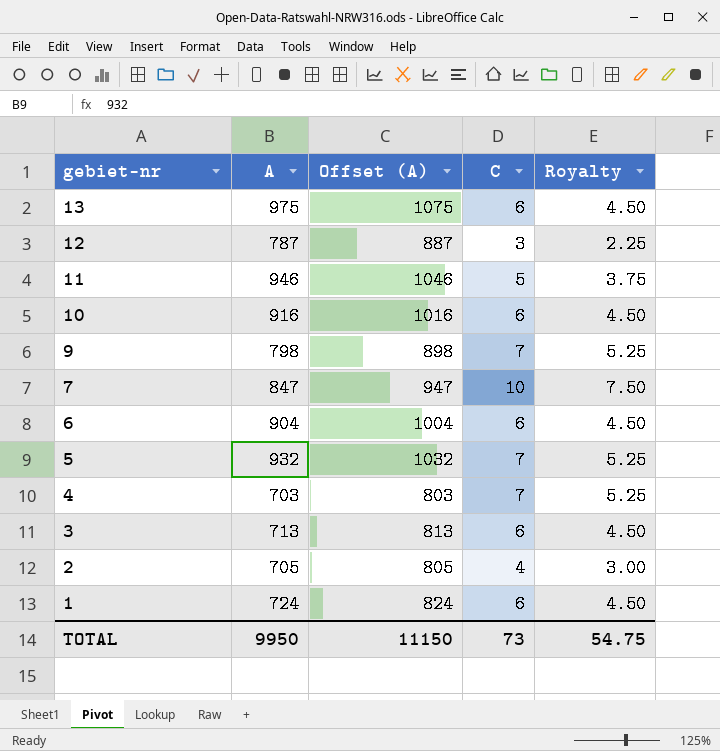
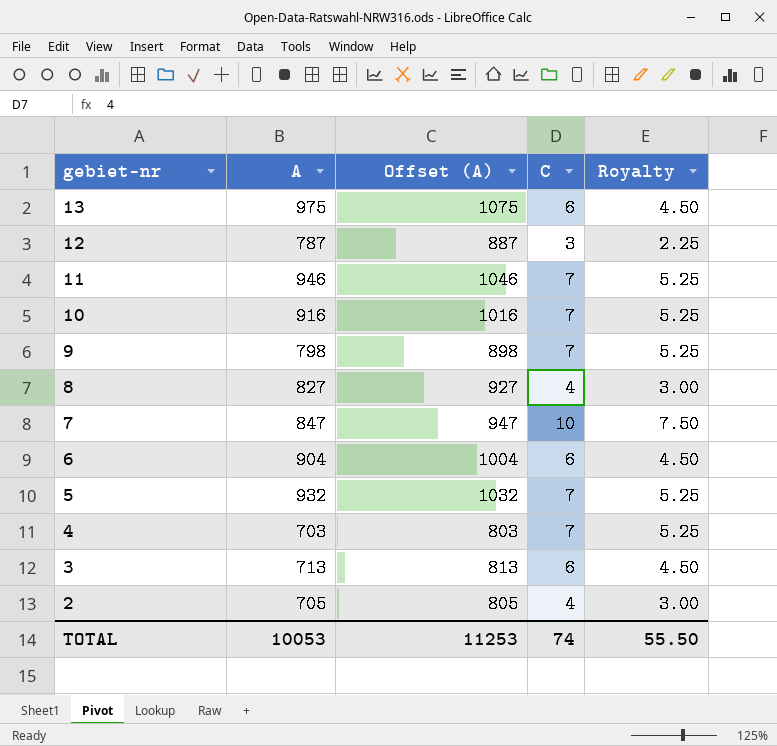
row 1: 724 | 824 | 6 | 4.50 -> none
11 | C: 5 -> 7
11 | Royalty: 3.75 -> 5.25
10 | C: 6 -> 7
10 | Royalty: 4.50 -> 5.25
row 8: none -> 827 | 927 | 4 | 3.00
TOTAL | A: 9950 -> 10053
TOTAL | Offset (A): 11150 -> 11253
TOTAL | C: 73 -> 74
TOTAL | Royalty: 54.75 -> 55.50

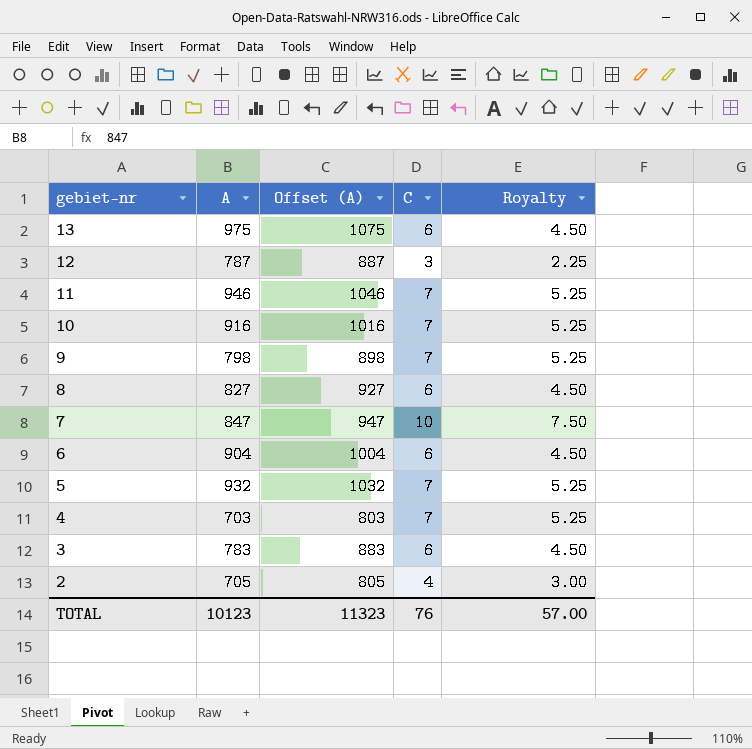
8 | C: 4 -> 6
8 | Royalty: 3.00 -> 4.50
3 | A: 713 -> 783
3 | Offset (A): 813 -> 883
TOTAL | A: 10053 -> 10123
TOTAL | Offset (A): 11253 -> 11323
TOTAL | C: 74 -> 76
TOTAL | Royalty: 55.50 -> 57.00

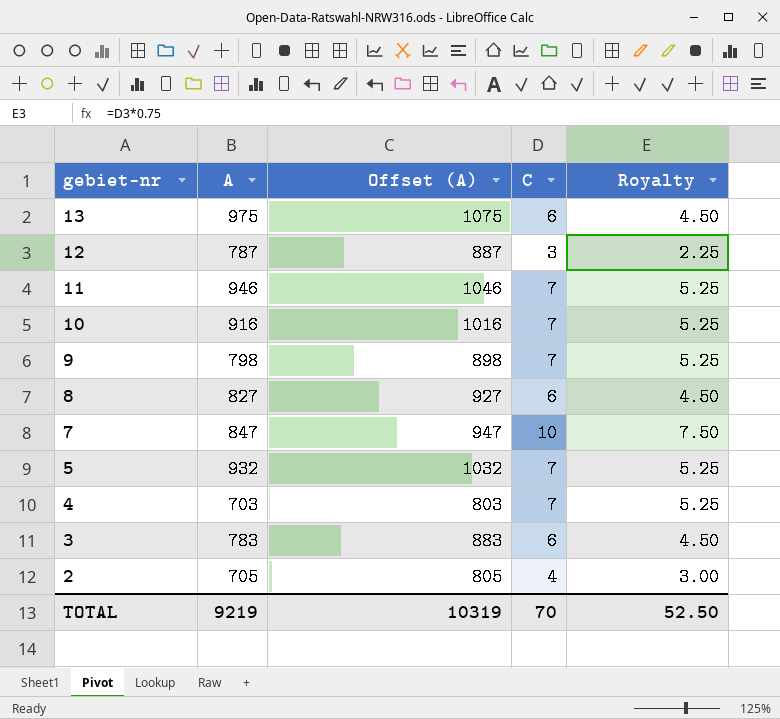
row 6: 904 | 1004 | 6 | 4.50 -> none
TOTAL | A: 10123 -> 9219
TOTAL | Offset (A): 11323 -> 10319
TOTAL | C: 76 -> 70
TOTAL | Royalty: 57.00 -> 52.50

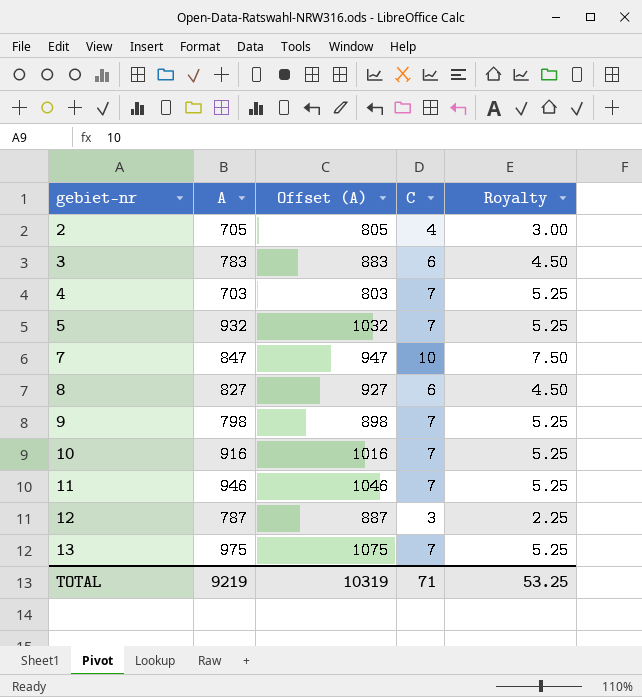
row order: gebiet-nr descending -> gebiet-nr ascending
13 | C: 6 -> 7
13 | Royalty: 4.50 -> 5.25
TOTAL | C: 70 -> 71
TOTAL | Royalty: 52.50 -> 53.25

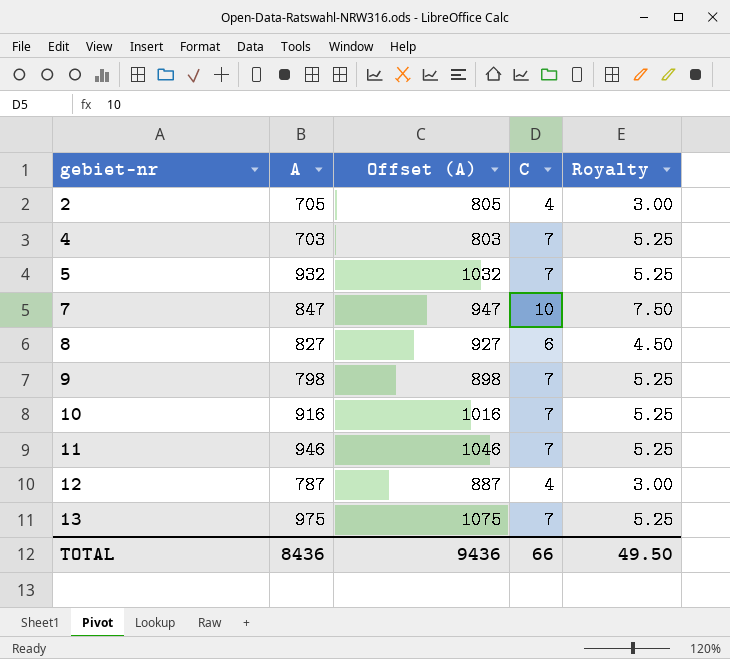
row 3: 783 | 883 | 6 | 4.50 -> none
12 | C: 3 -> 4
12 | Royalty: 2.25 -> 3.00
TOTAL | A: 9219 -> 8436
TOTAL | Offset (A): 10319 -> 9436
TOTAL | C: 71 -> 66
TOTAL | Royalty: 53.25 -> 49.50

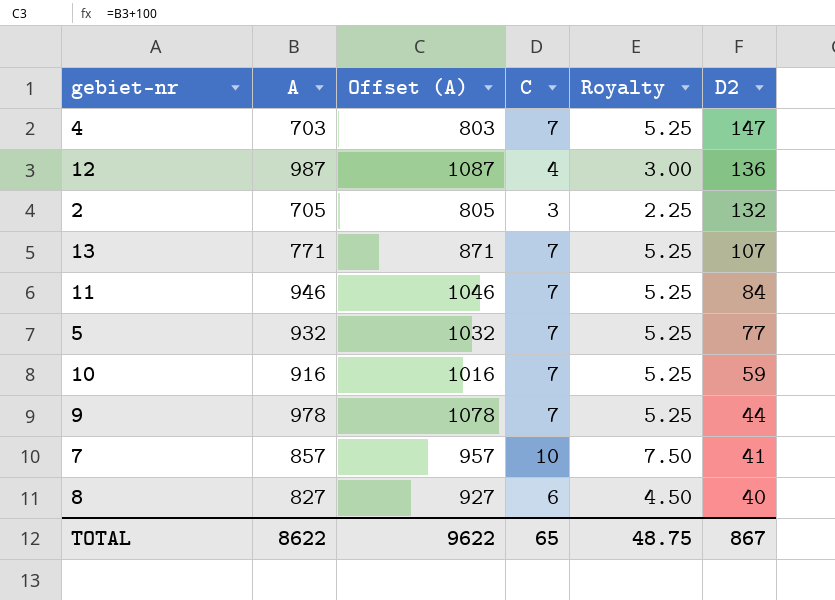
row order: gebiet-nr ascending -> D2 descending
column D2 | position: none -> 6
12 | A: 787 -> 987
12 | Offset (A): 887 -> 1087
2 | C: 4 -> 3
2 | Royalty: 3.00 -> 2.25
13 | A: 975 -> 771
13 | Offset (A): 1075 -> 871
9 | A: 798 -> 978
9 | Offset (A): 898 -> 1078
7 | A: 847 -> 857
7 | Offset (A): 947 -> 957
TOTAL | A: 8436 -> 8622
TOTAL | Offset (A): 9436 -> 9622
TOTAL | C: 66 -> 65
TOTAL | Royalty: 49.50 -> 48.75

